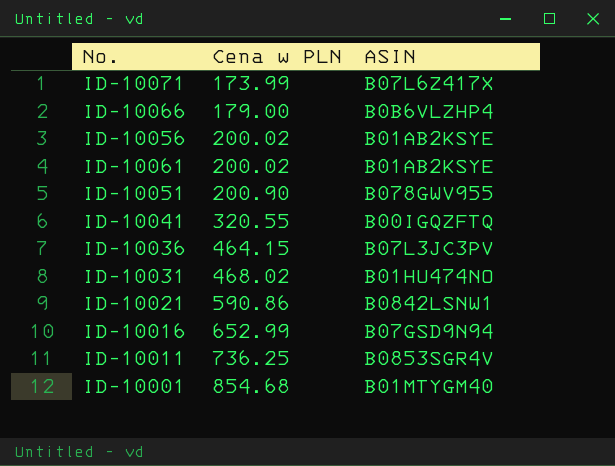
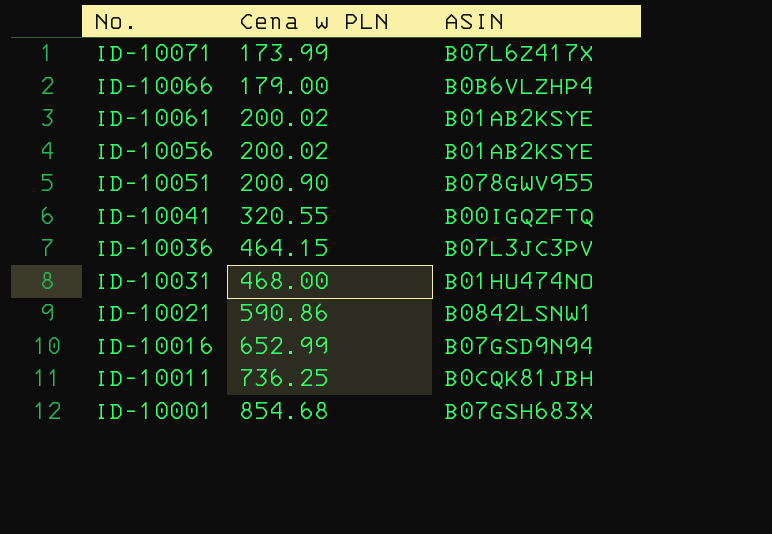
row order: Cena w PLN ascending -> No. descending
ID-10031 | Cena w PLN: 468.02 -> 468.00
ID-10011 | ASIN: B0853SGR4V -> B0CQK81JBH
ID-10001 | ASIN: B01MTYGM40 -> B07GSH683X

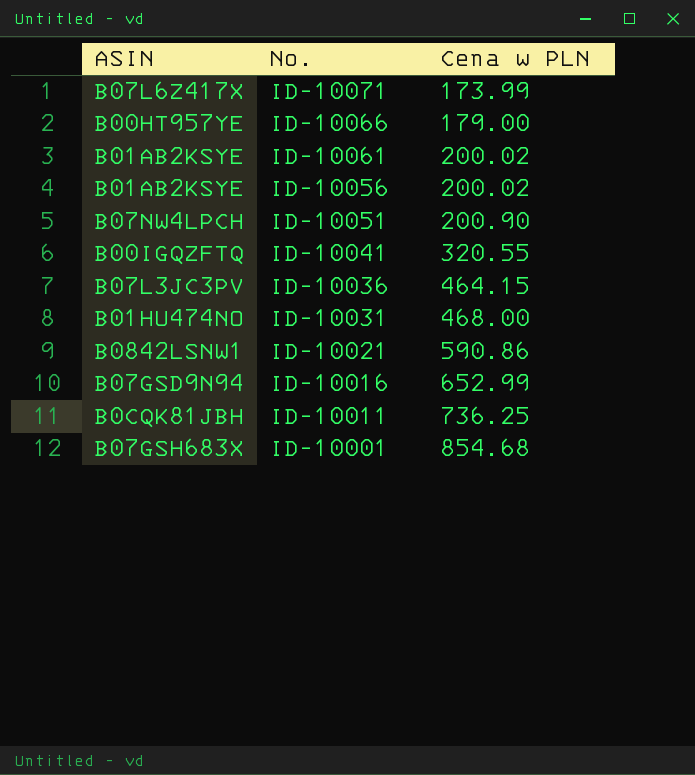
column ASIN | position: 3 -> 1
ID-10066 | ASIN: B0B6VLZHP4 -> B00HT957YE
ID-10051 | ASIN: B078GWV955 -> B07NW4LPCH

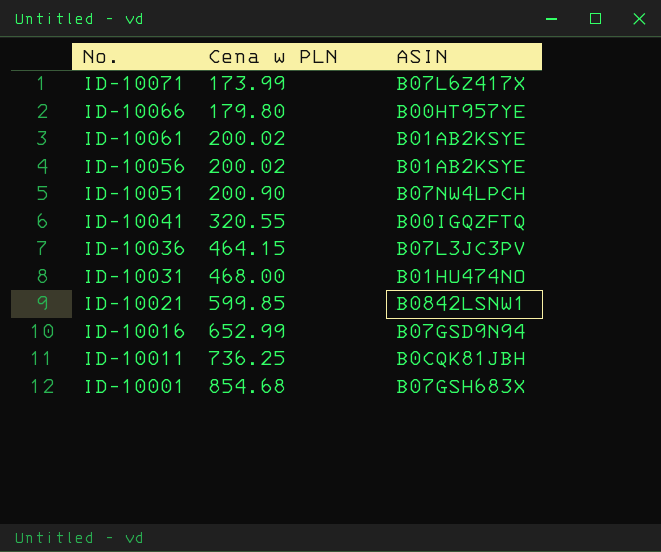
column ASIN | position: 1 -> 3
ID-10066 | Cena w PLN: 179.00 -> 179.80
ID-10021 | Cena w PLN: 590.86 -> 599.85

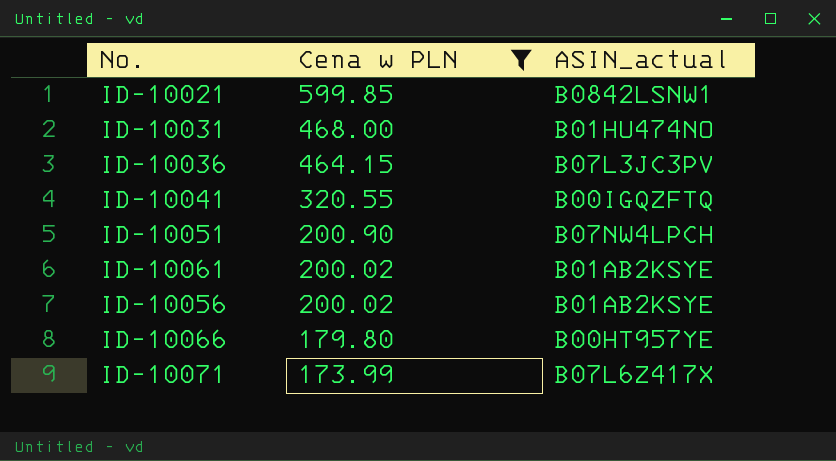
filter: none -> Cena w PLN <= 599.85
row order: No. descending -> Cena w PLN descending
column name: ASIN -> ASIN_actual

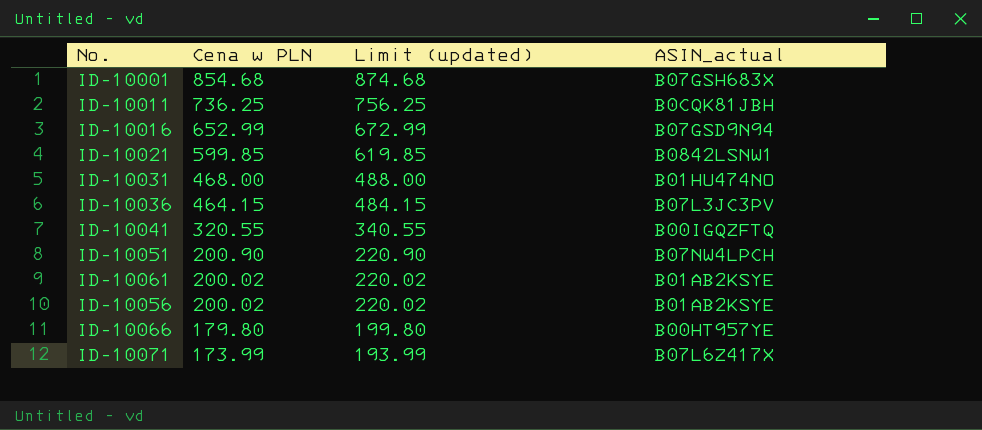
filter: Cena w PLN <= 599.85 -> none
column Limit (updated) | formula: none -> [Cena w PLN] + 20

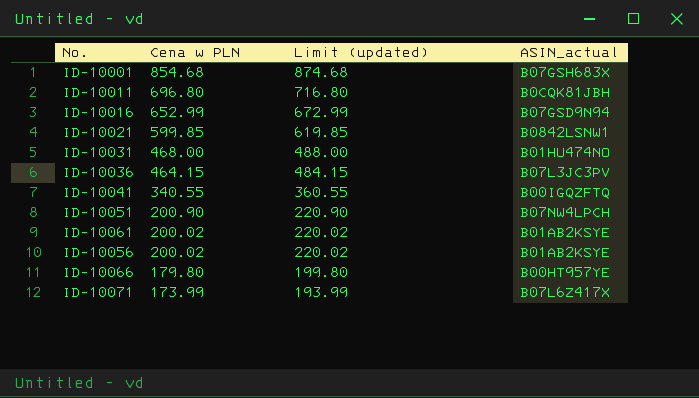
ID-10011 | Cena w PLN: 736.25 -> 696.80
ID-10011 | Limit (updated): 756.25 -> 716.80
ID-10041 | Cena w PLN: 320.55 -> 340.55
ID-10041 | Limit (updated): 340.55 -> 360.55

